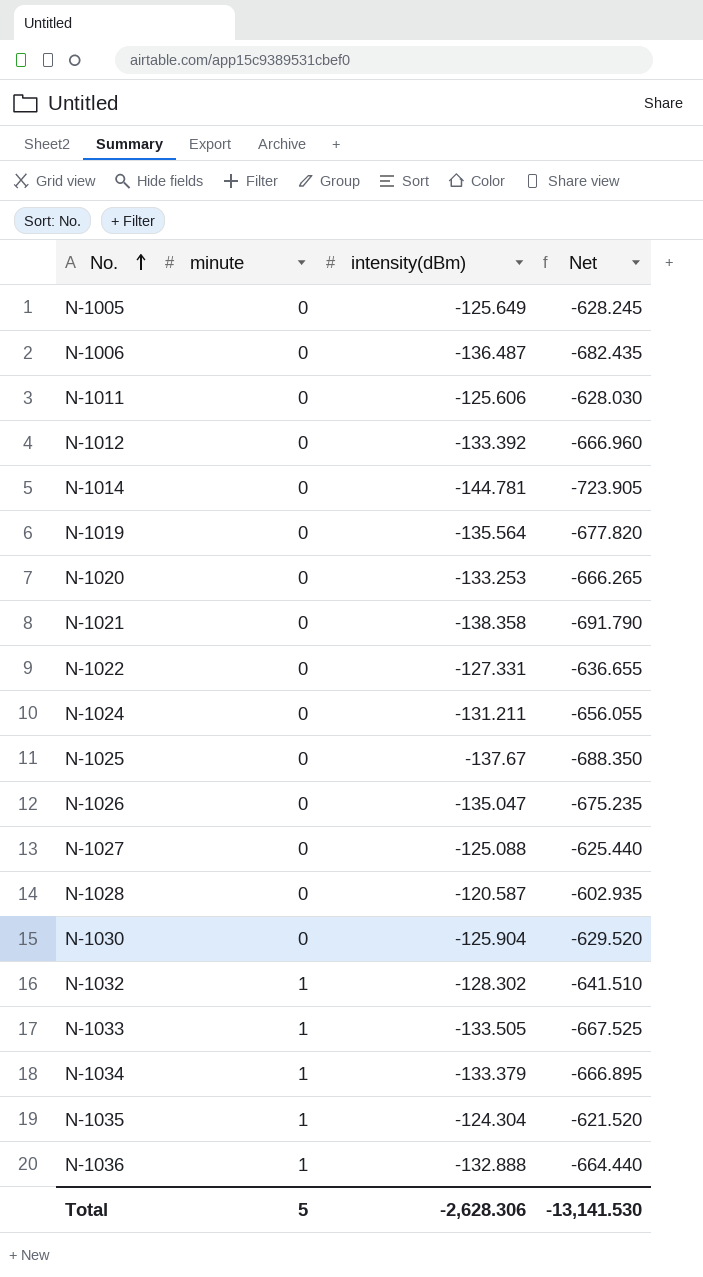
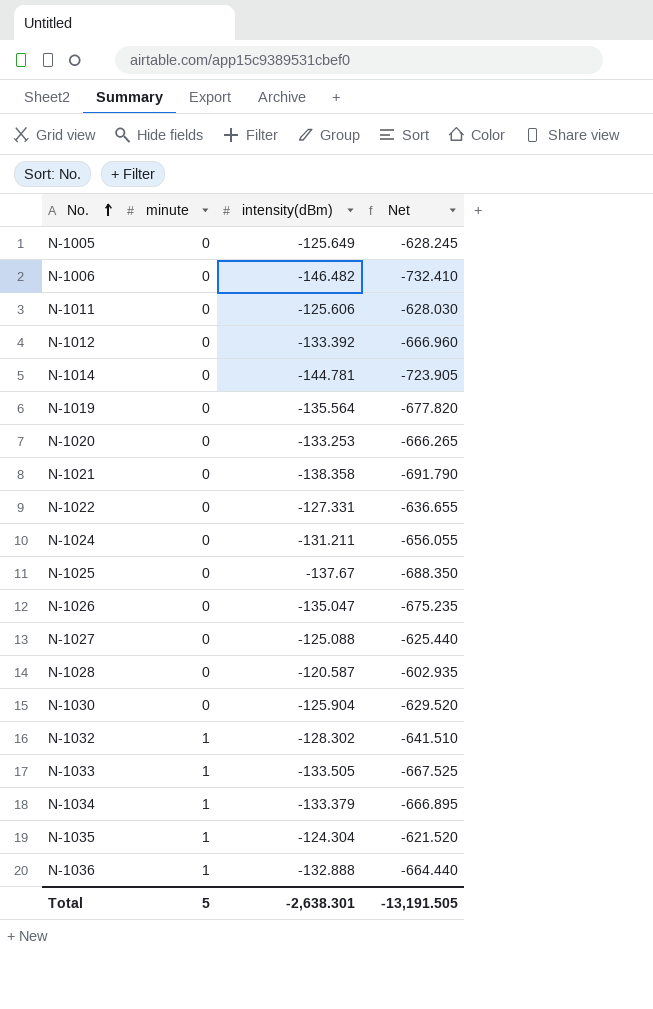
N-1006 | intensity(dBm): -136.487 -> -146.482
N-1006 | Net: -682.435 -> -732.410
Total | intensity(dBm): -2,628.306 -> -2,638.301
Total | Net: -13,141.530 -> -13,191.505

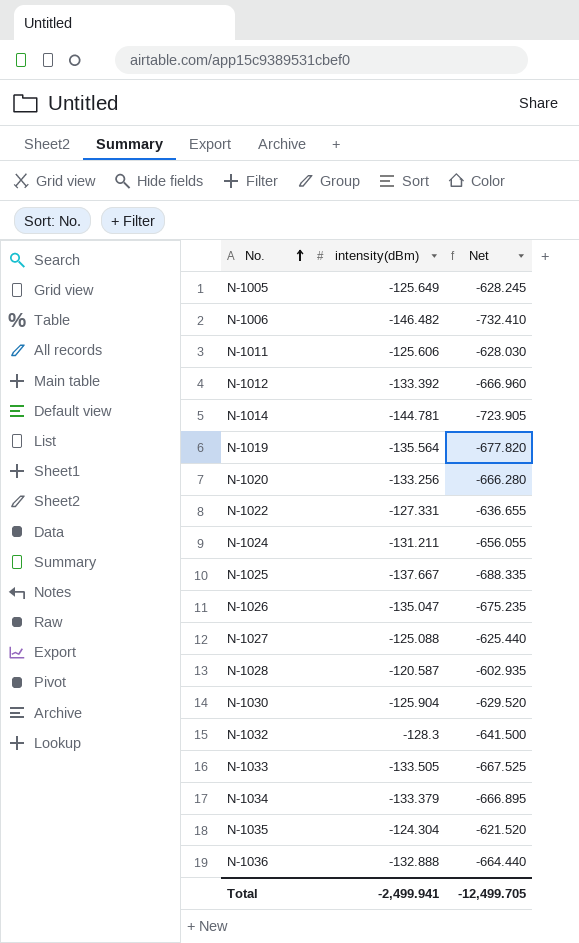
column minute | position: 2 -> none
row N-1021: 0 | -138.358 | -691.790 -> none
N-1020 | intensity(dBm): -133.253 -> -133.256
N-1020 | Net: -666.265 -> -666.280
N-1025 | intensity(dBm): -137.67 -> -137.667
N-1025 | Net: -688.350 -> -688.335
N-1032 | intensity(dBm): -128.302 -> -128.3
N-1032 | Net: -641.510 -> -641.500
Total | intensity(dBm): -2,638.301 -> -2,499.941
Total | Net: -13,191.505 -> -12,499.705

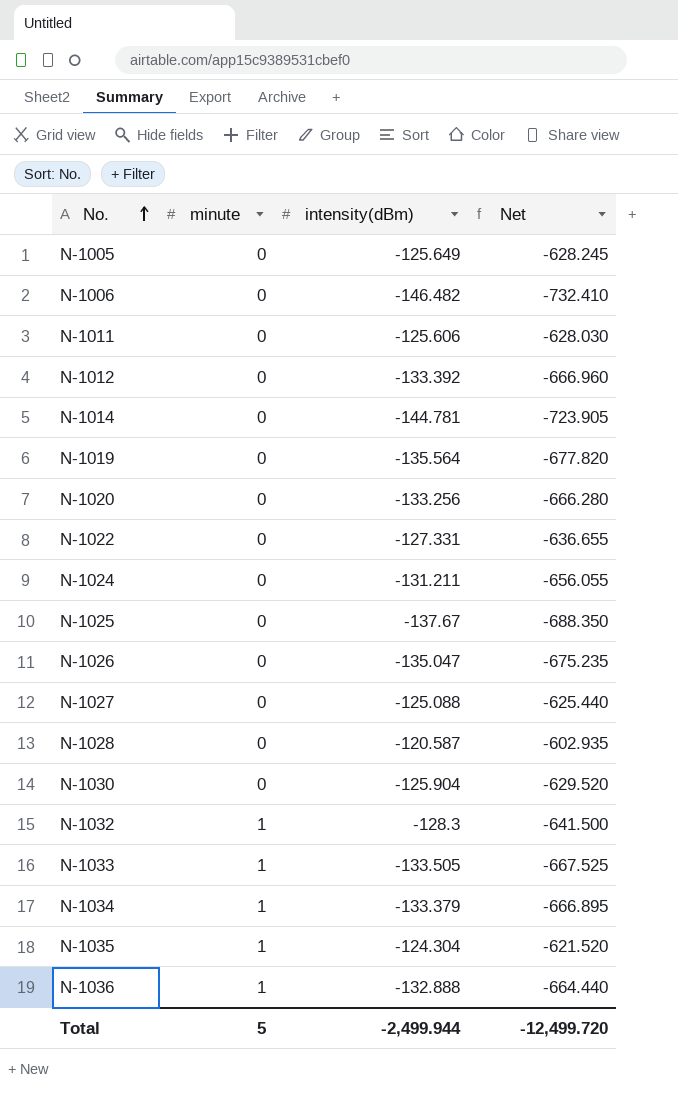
column minute | position: none -> 2
N-1025 | intensity(dBm): -137.667 -> -137.67
N-1025 | Net: -688.335 -> -688.350
Total | intensity(dBm): -2,499.941 -> -2,499.944
Total | Net: -12,499.705 -> -12,499.720

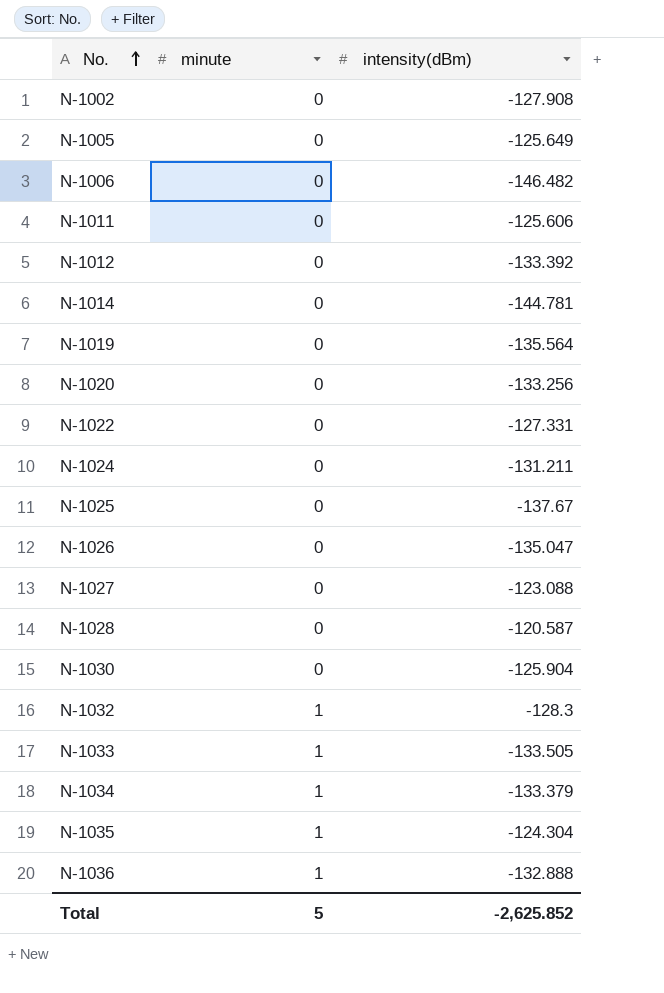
column Net | formula: [intensity(dBm)] * 5 -> none
row N-1002: none -> 0 | -127.908
N-1027 | intensity(dBm): -125.088 -> -123.088
Total | intensity(dBm): -2,499.944 -> -2,625.852

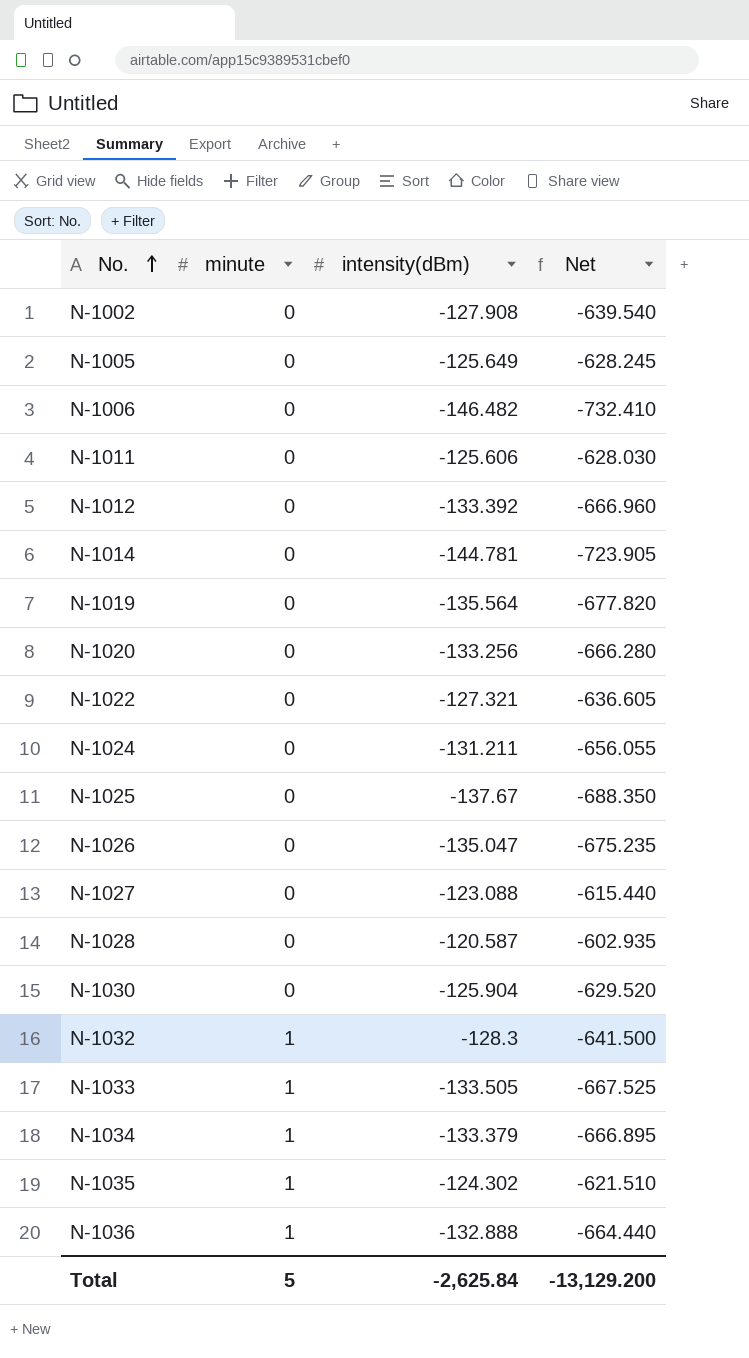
column Net | formula: none -> [intensity(dBm)] * 5
N-1022 | intensity(dBm): -127.331 -> -127.321
N-1035 | intensity(dBm): -124.304 -> -124.302
Total | intensity(dBm): -2,625.852 -> -2,625.84

